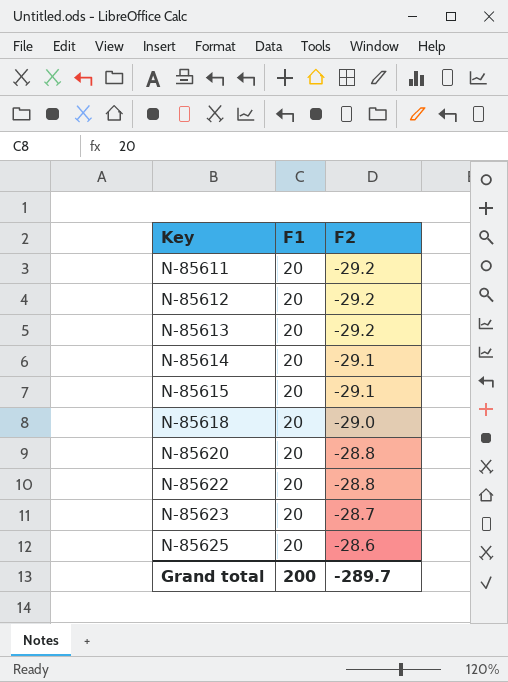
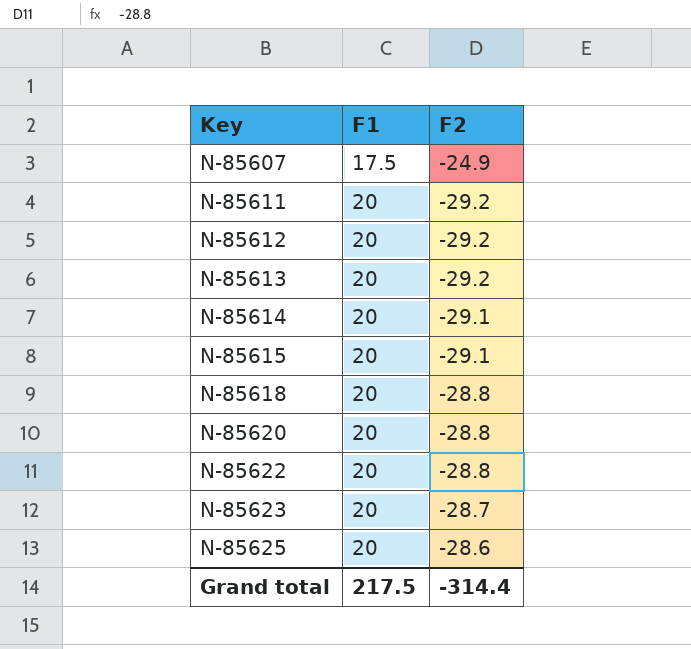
row N-85607: none -> 17.5 | -24.9
N-85618 | F2: -29.0 -> -28.8
Grand total | F1: 200 -> 217.5
Grand total | F2: -289.7 -> -314.4

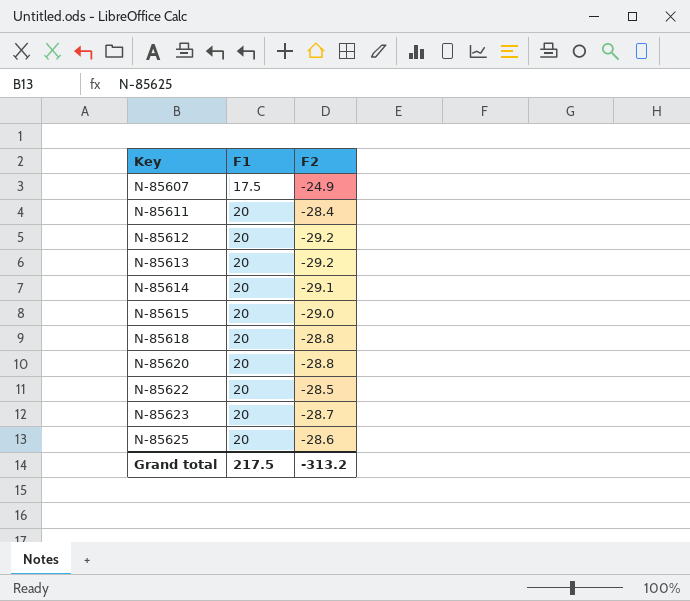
N-85611 | F2: -29.2 -> -28.4
N-85615 | F2: -29.1 -> -29.0
N-85622 | F2: -28.8 -> -28.5
Grand total | F2: -314.4 -> -313.2

